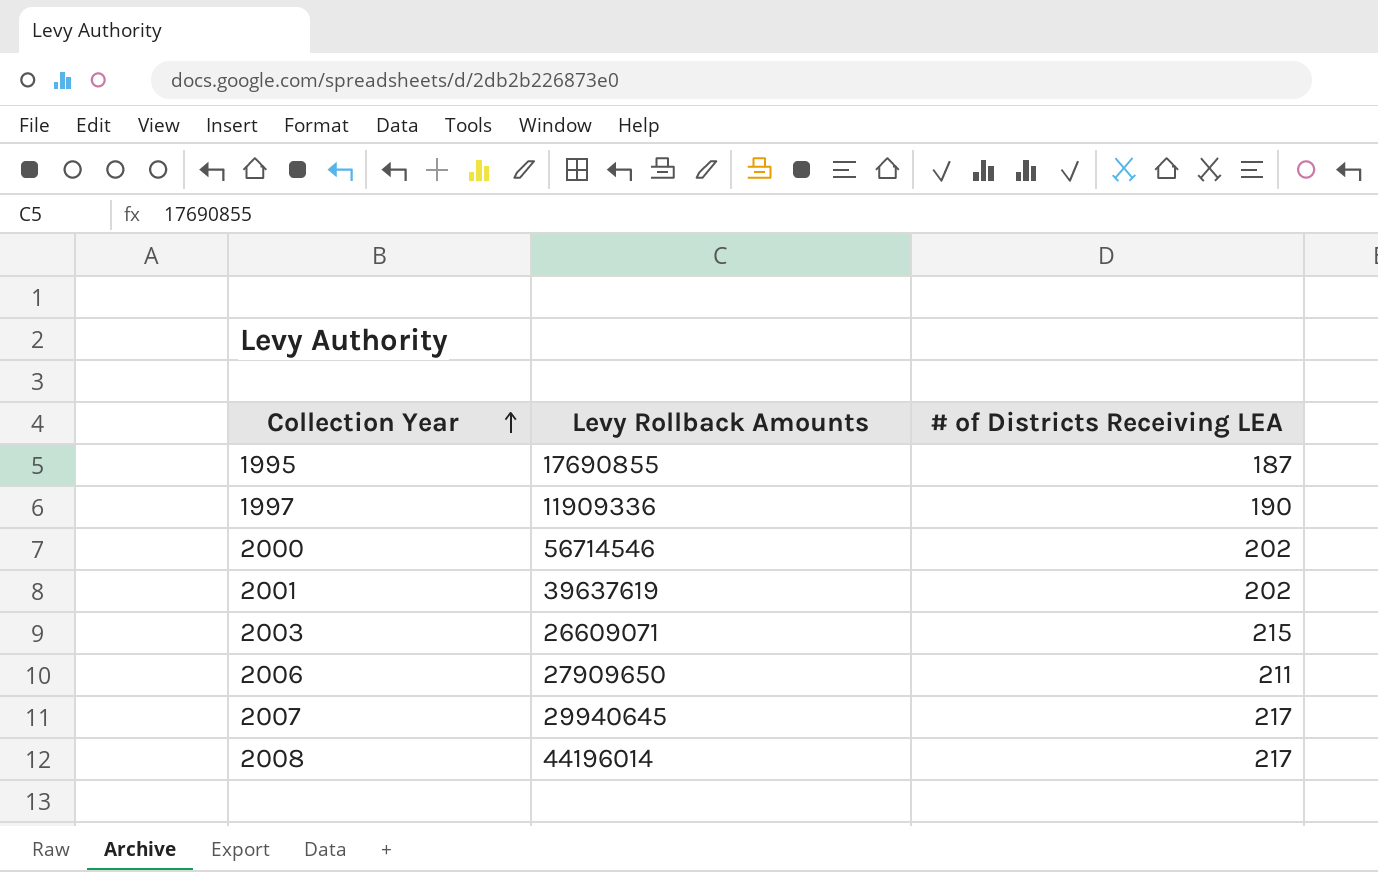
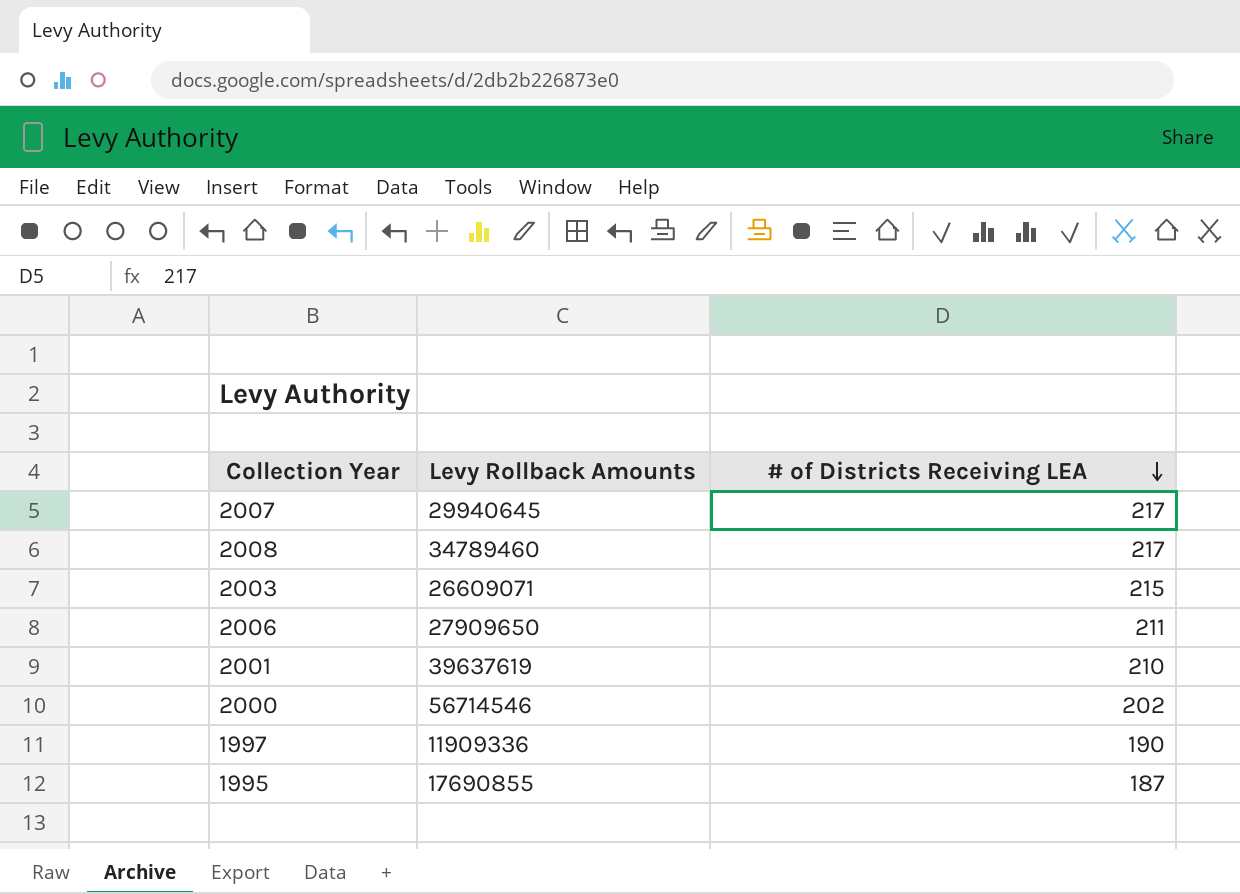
row order: Collection Year ascending -> # of Districts Receiving LEA descending
2008 | Levy Rollback Amounts: 44196014 -> 34789460
2001 | # of Districts Receiving LEA: 202 -> 210

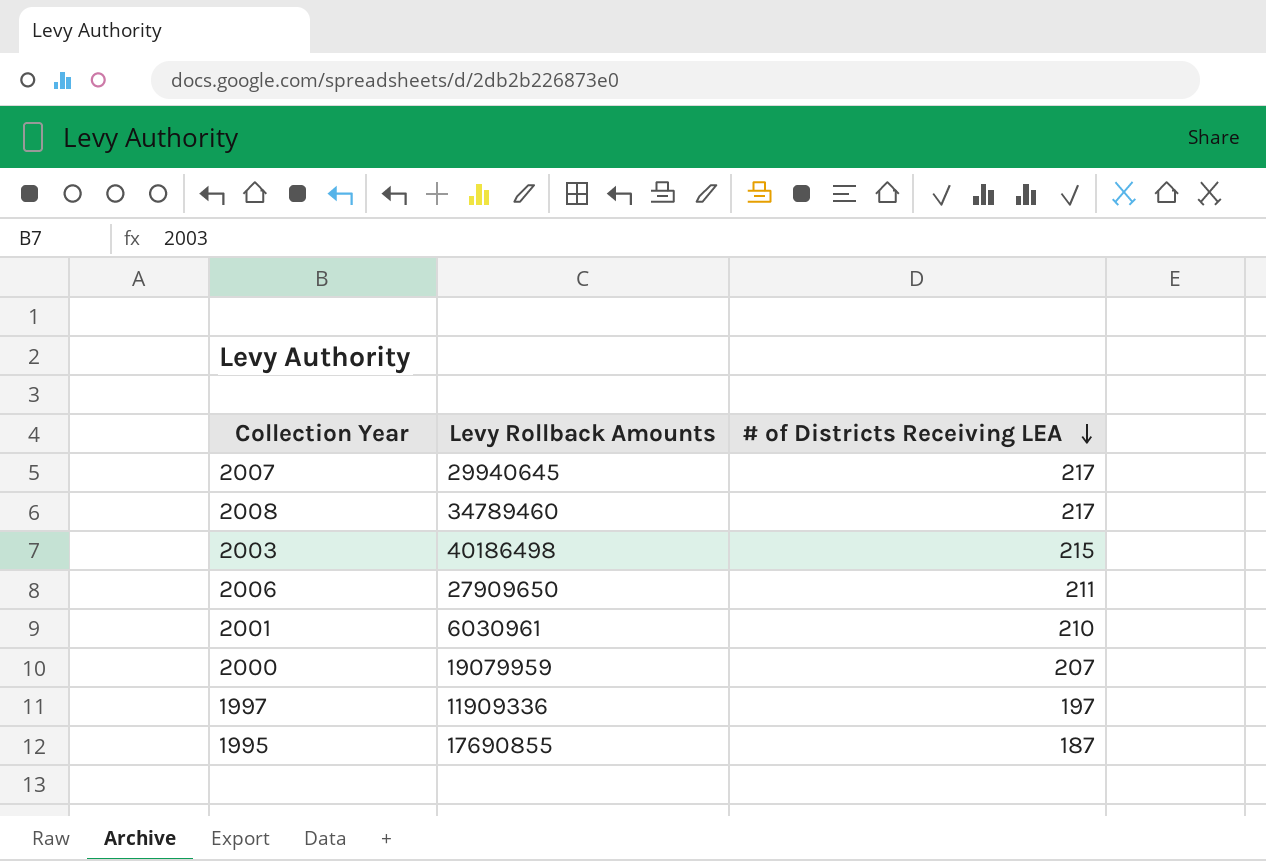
2003 | Levy Rollback Amounts: 26609071 -> 40186498
2001 | Levy Rollback Amounts: 39637619 -> 6030961
2000 | Levy Rollback Amounts: 56714546 -> 19079959
2000 | # of Districts Receiving LEA: 202 -> 207
1997 | # of Districts Receiving LEA: 190 -> 197

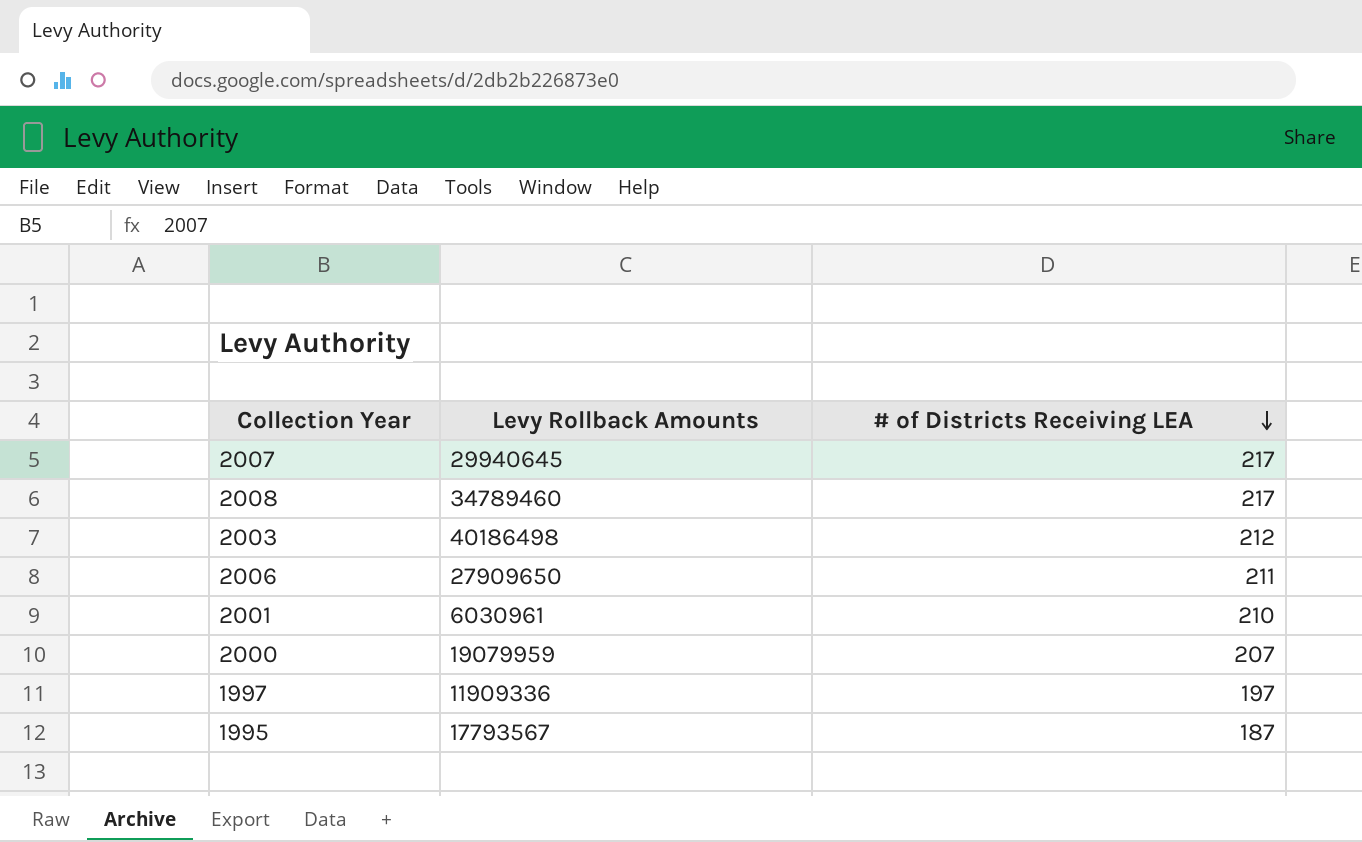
2003 | # of Districts Receiving LEA: 215 -> 212
1995 | Levy Rollback Amounts: 17690855 -> 17793567

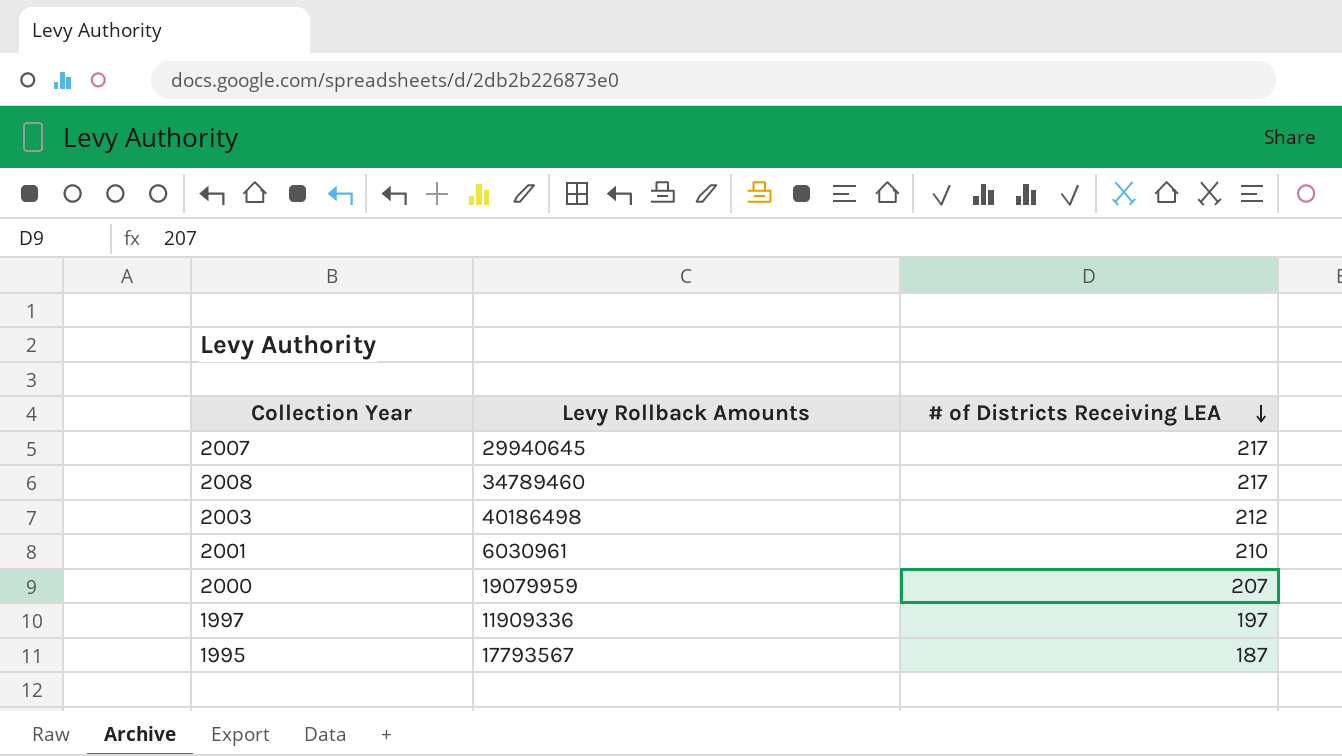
row 2006: 27909650 | 211 -> none

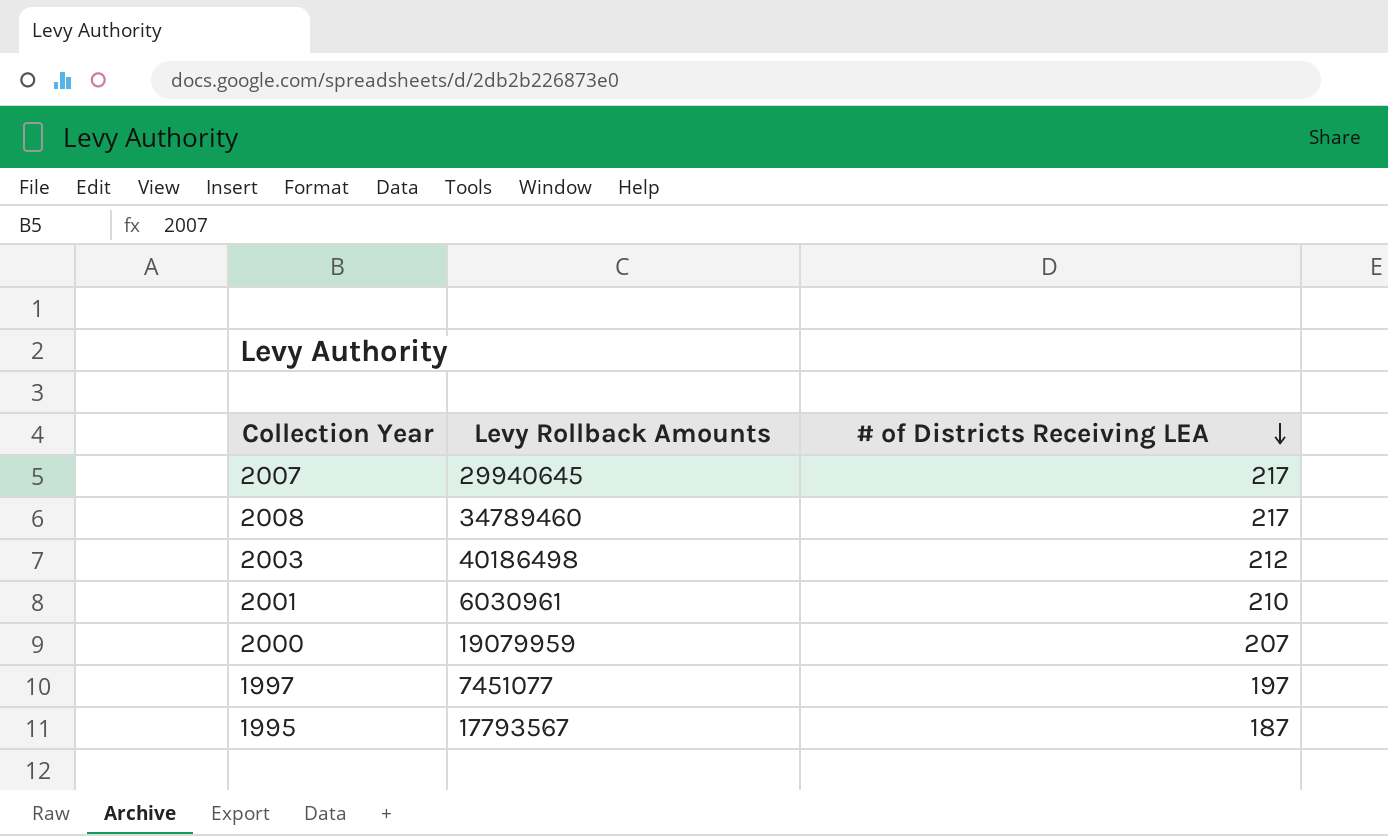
1997 | Levy Rollback Amounts: 11909336 -> 7451077

